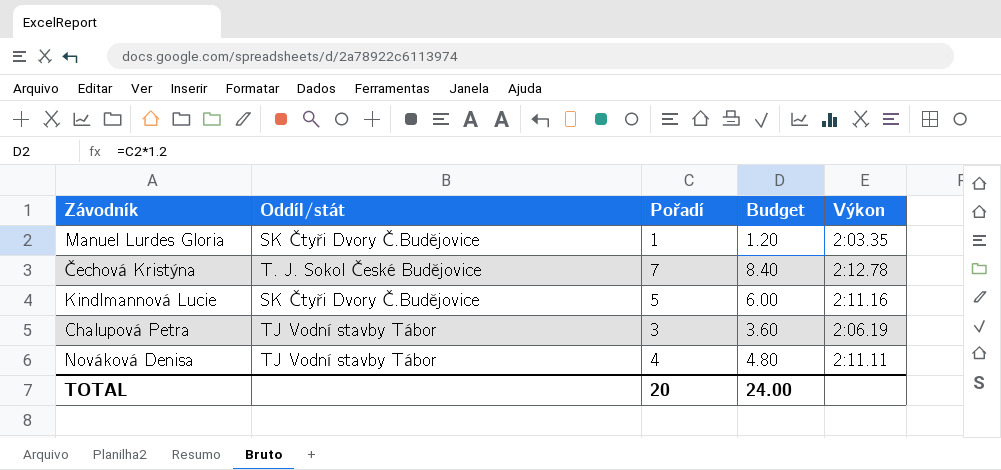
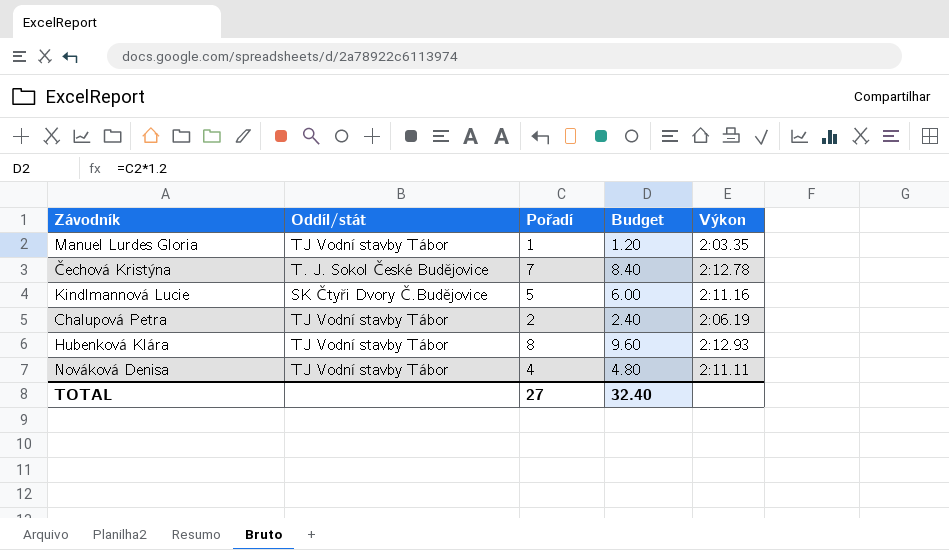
Manuel Lurdes Gloria | Oddíl/stát: SK Čtyři Dvory Č.Budějovice -> TJ Vodní stavby Tábor
Chalupová Petra | Pořadí: 3 -> 2
Chalupová Petra | Budget: 3.60 -> 2.40
row Hubenková Klára: none -> TJ Vodní stavby Tábor | 8 | 9.60 | 2:12.93
TOTAL | Pořadí: 20 -> 27
TOTAL | Budget: 24.00 -> 32.40

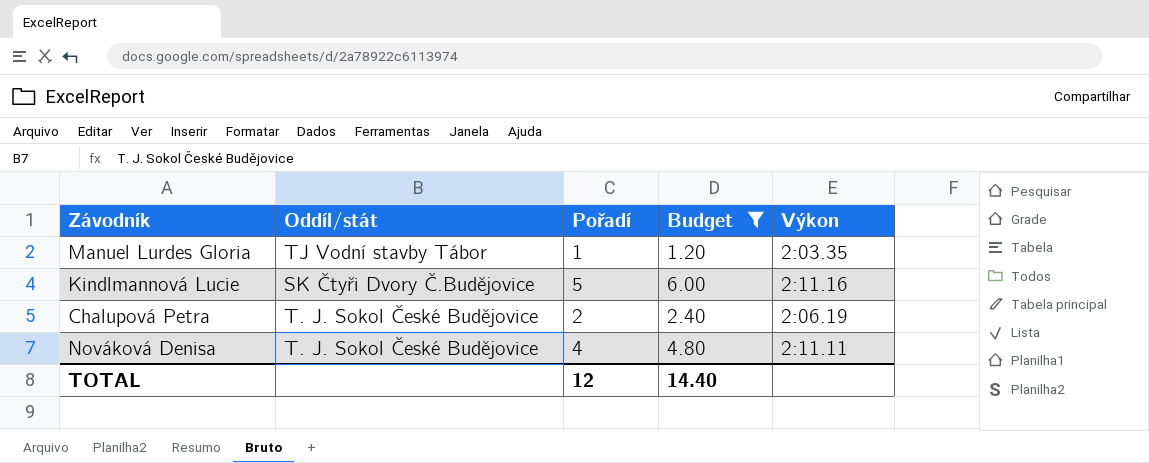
filter: none -> Budget <= 6.00
Chalupová Petra | Oddíl/stát: TJ Vodní stavby Tábor -> T. J. Sokol České Budějovice
Nováková Denisa | Oddíl/stát: TJ Vodní stavby Tábor -> T. J. Sokol České Budějovice
TOTAL | Pořadí: 27 -> 12
TOTAL | Budget: 32.40 -> 14.40

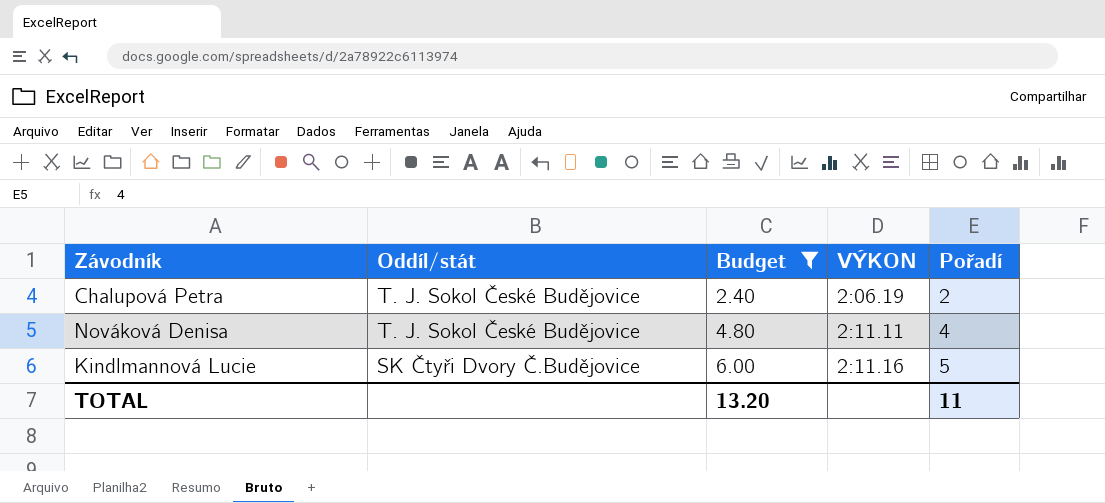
row order: none -> Oddíl/stát descending
column name: Výkon -> VÝKON
column Pořadí | position: 3 -> 5
row Manuel Lurdes Gloria: TJ Vodní stavby Tábor | 1 | 1.20 | 2:03.35 -> none
TOTAL | Budget: 14.40 -> 13.20
TOTAL | Pořadí: 12 -> 11

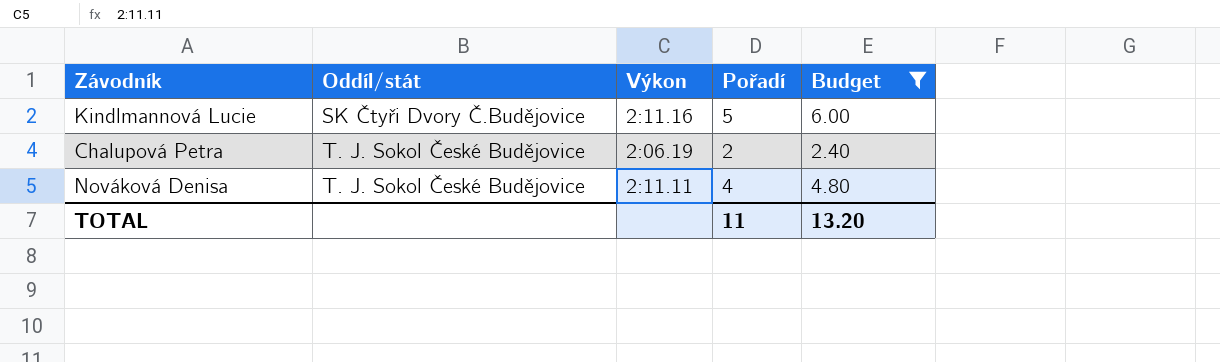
row order: Oddíl/stát descending -> Oddíl/stát ascending
column name: VÝKON -> Výkon
column Budget | position: 3 -> 5

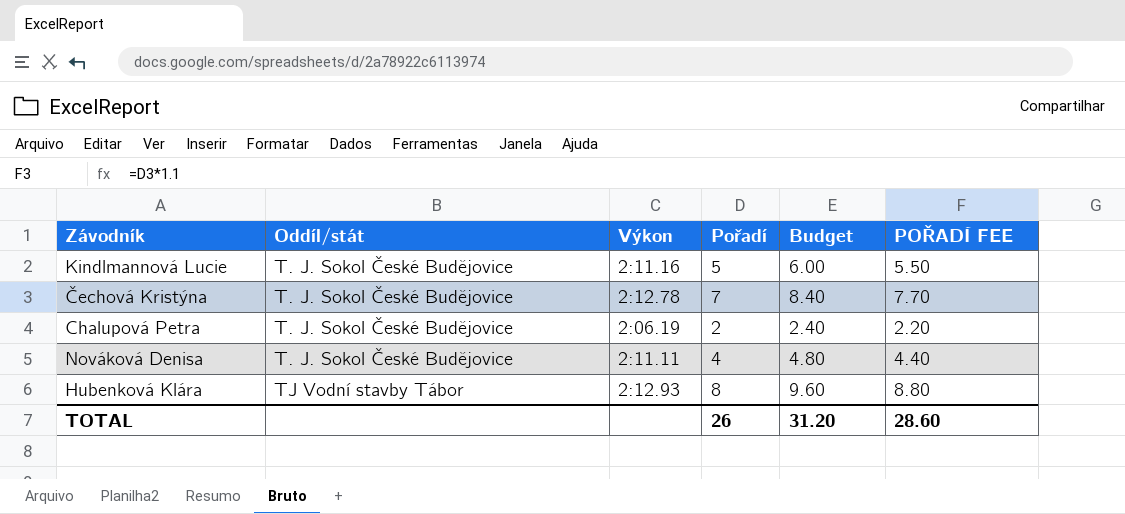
filter: Budget <= 6.00 -> none
column POŘADÍ FEE | formula: none -> [Pořadí] * 1.1
Kindlmannová Lucie | Oddíl/stát: SK Čtyři Dvory Č.Budějovice -> T. J. Sokol České Budějovice
TOTAL | Pořadí: 11 -> 26
TOTAL | Budget: 13.20 -> 31.20

